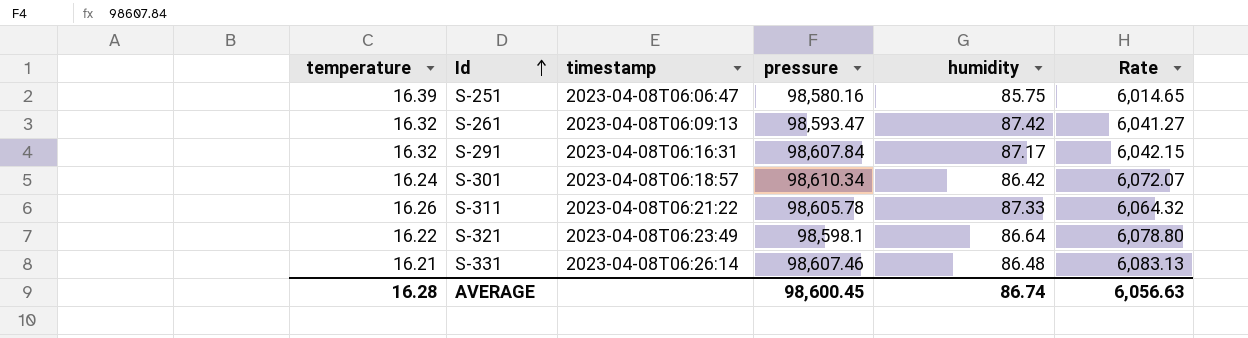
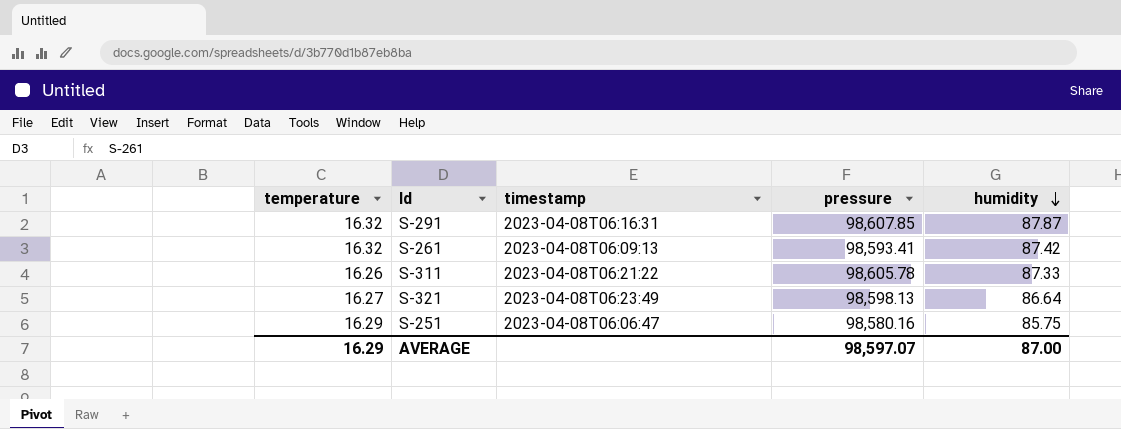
row order: Id ascending -> humidity descending
column Rate | formula: [pressure] / [temperature] -> none
row S-301: 16.24 | 2023-04-08T06:18:57 | 98,610.34 | 86.42 | 6,072.07 -> none
row S-331: 16.21 | 2023-04-08T06:26:14 | 98,607.46 | 86.48 | 6,083.13 -> none
S-291 | pressure: 98,607.84 -> 98,607.85
S-291 | humidity: 87.17 -> 87.87
S-261 | pressure: 98,593.47 -> 98,593.41
S-321 | temperature: 16.22 -> 16.27
S-321 | pressure: 98,598.1 -> 98,598.13
S-251 | temperature: 16.39 -> 16.29
AVERAGE | temperature: 16.28 -> 16.29
AVERAGE | pressure: 98,600.45 -> 98,597.07
AVERAGE | humidity: 86.74 -> 87.00

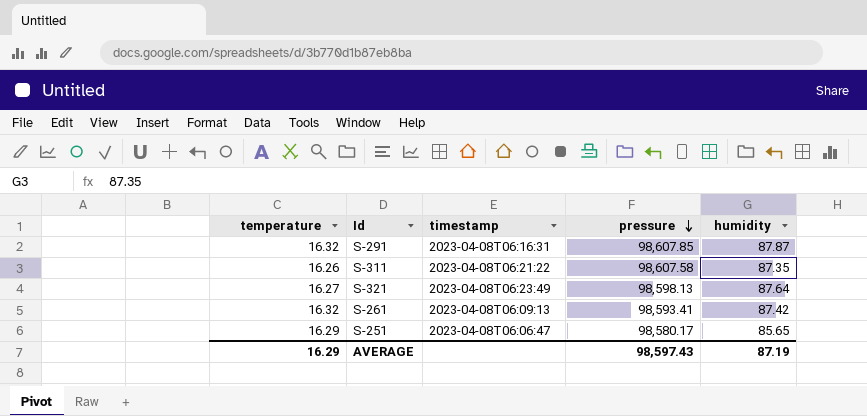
row order: humidity descending -> pressure descending
S-311 | pressure: 98,605.78 -> 98,607.58
S-311 | humidity: 87.33 -> 87.35
S-321 | humidity: 86.64 -> 87.64
S-251 | pressure: 98,580.16 -> 98,580.17
S-251 | humidity: 85.75 -> 85.65
AVERAGE | pressure: 98,597.07 -> 98,597.43
AVERAGE | humidity: 87.00 -> 87.19

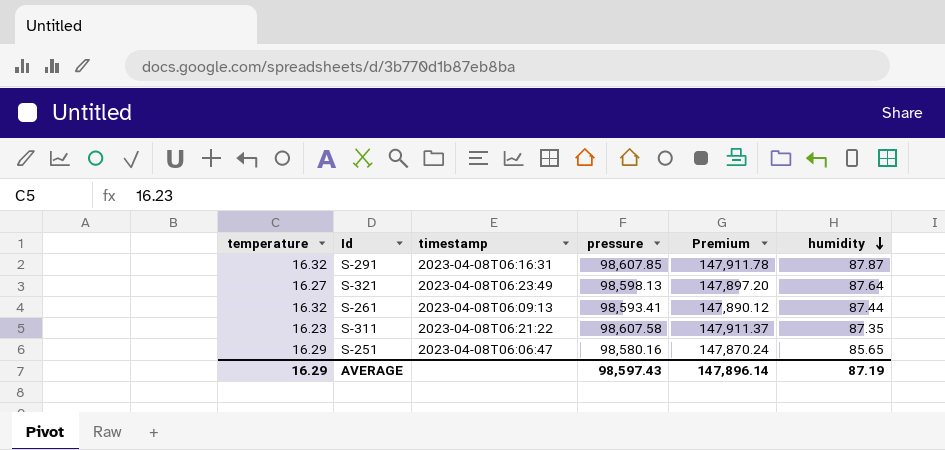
row order: pressure descending -> humidity descending
column Premium | formula: none -> [pressure] * 1.5
S-261 | humidity: 87.42 -> 87.44
S-311 | temperature: 16.26 -> 16.23
S-251 | pressure: 98,580.17 -> 98,580.16

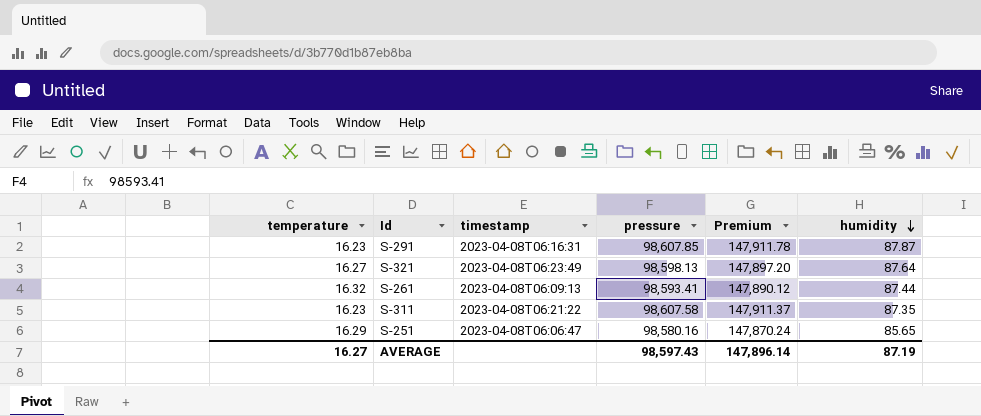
S-291 | temperature: 16.32 -> 16.23
AVERAGE | temperature: 16.29 -> 16.27

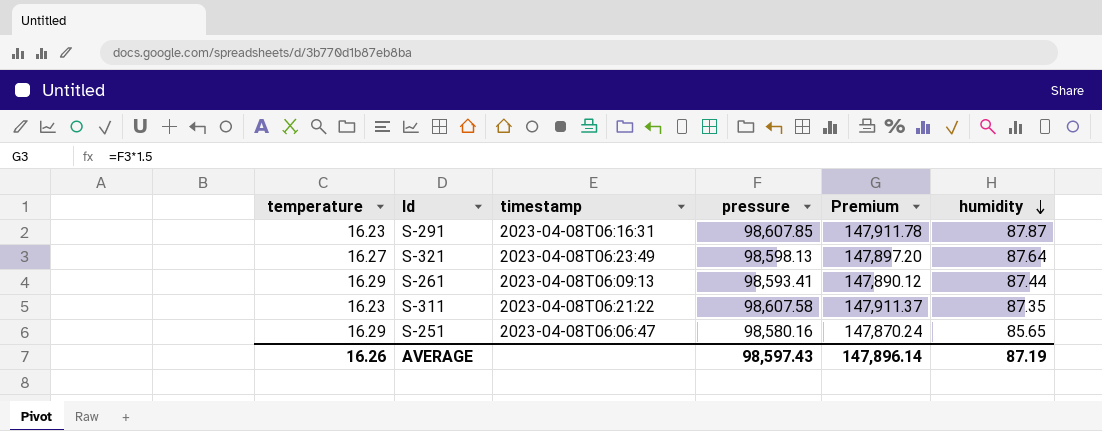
S-261 | temperature: 16.32 -> 16.29
AVERAGE | temperature: 16.27 -> 16.26

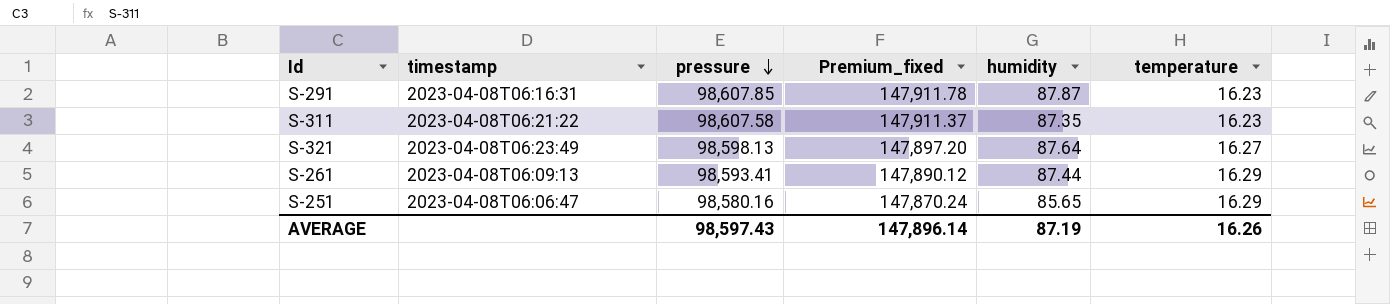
row order: humidity descending -> pressure descending
column name: Premium -> Premium_fixed
column temperature | position: 1 -> 6

